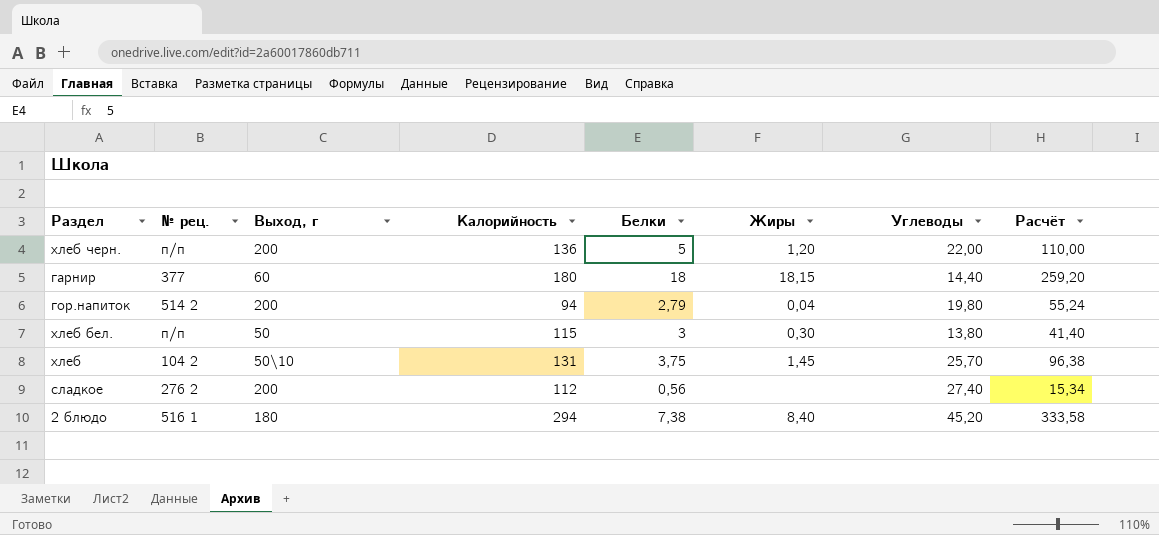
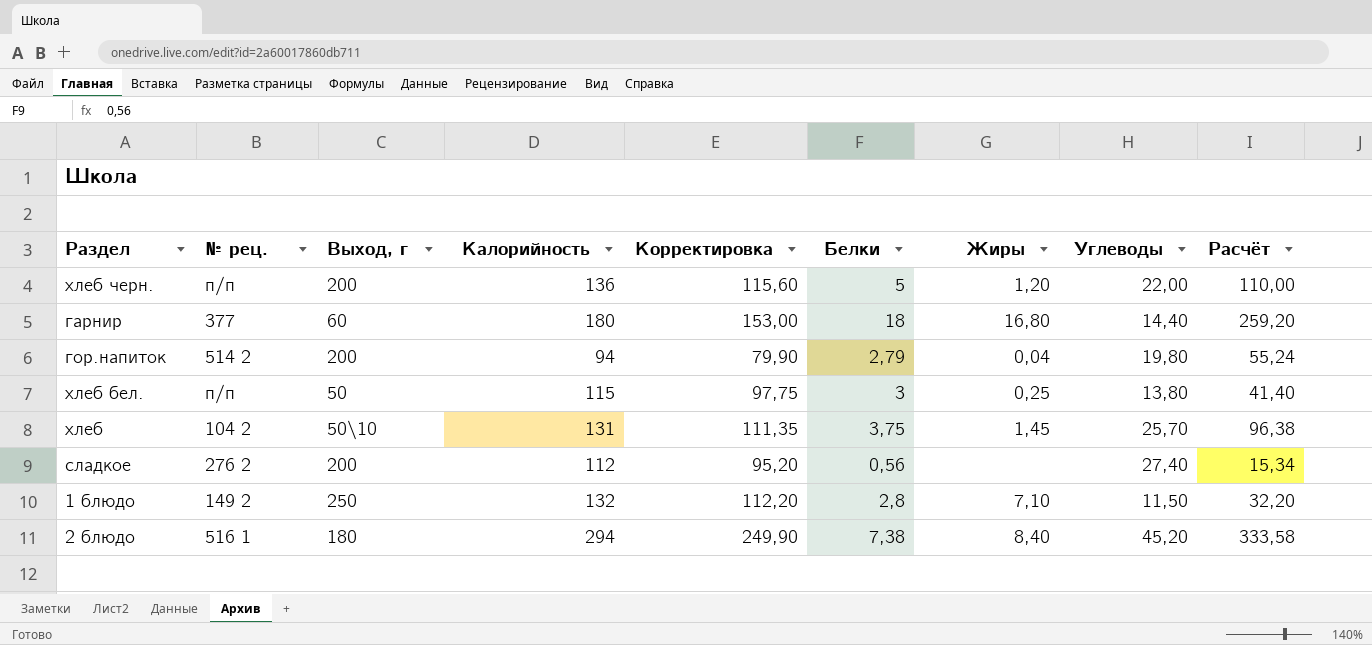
column Корректировка | formula: none -> [Калорийность] * 0,85
гарнир | Жиры: 18,15 -> 16,80
хлеб бел. | Жиры: 0,30 -> 0,25
row 1 блюдо: none -> 149 2 | 250 | 132 | 112,20 | 2,8 | 7,10 | 11,50 | 32,20

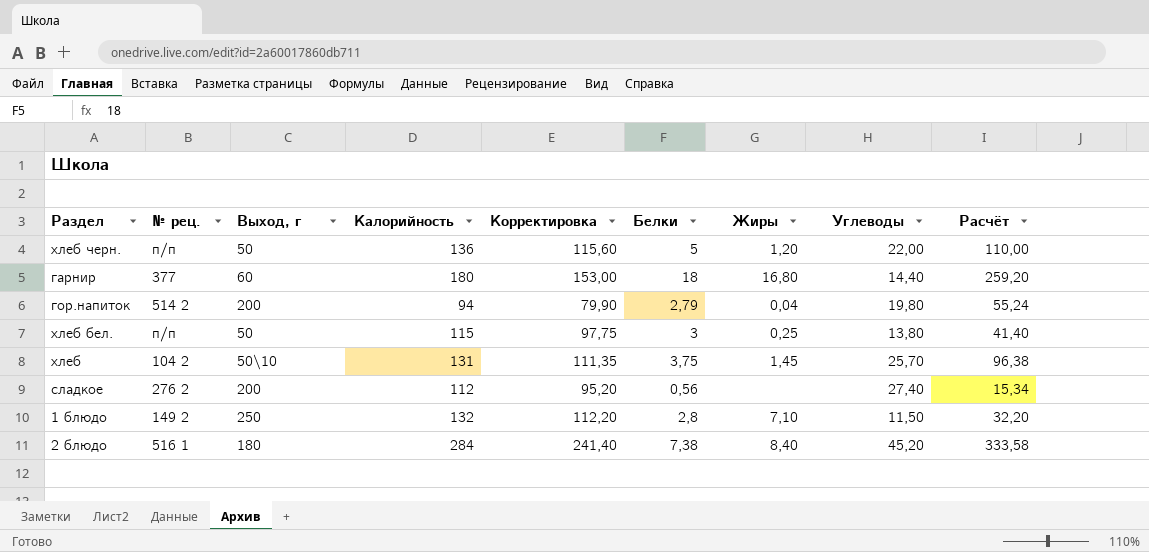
хлеб черн. | Выход, г: 200 -> 50
2 блюдо | Калорийность: 294 -> 284
2 блюдо | Корректировка: 249,90 -> 241,40

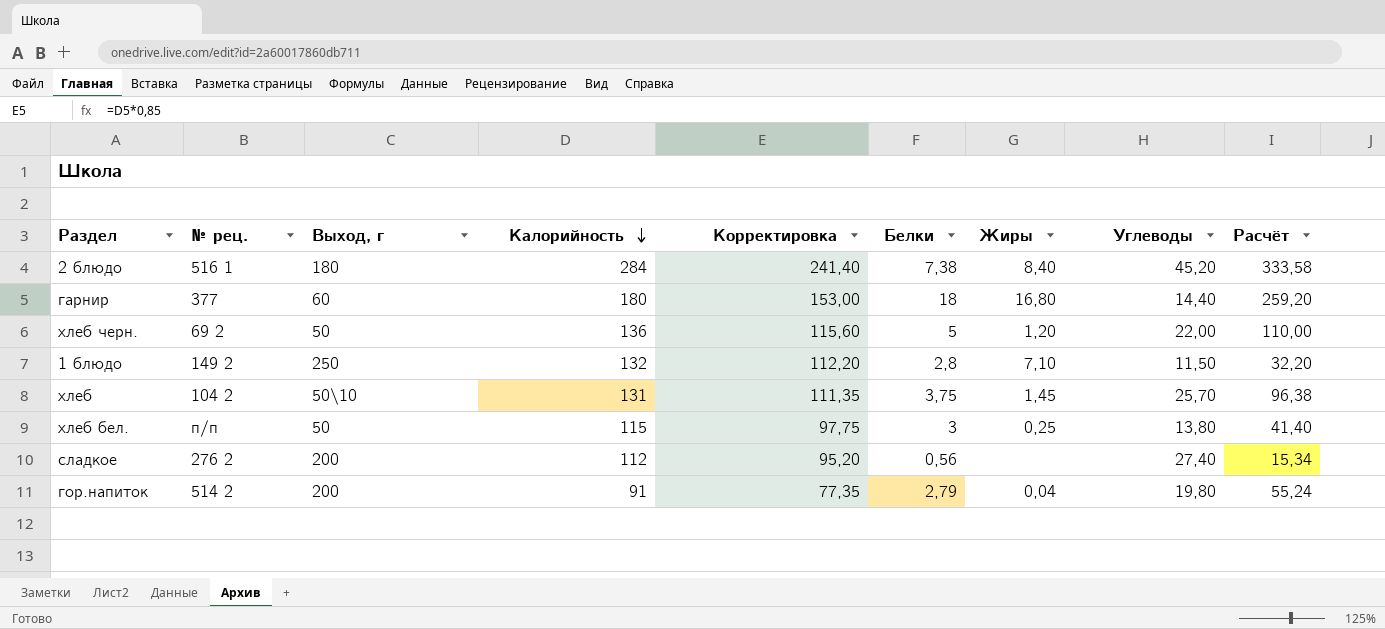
row order: none -> Калорийность descending
хлеб черн. | № рец.: п/п -> 69 2
гор.напиток | Калорийность: 94 -> 91
гор.напиток | Корректировка: 79,90 -> 77,35

